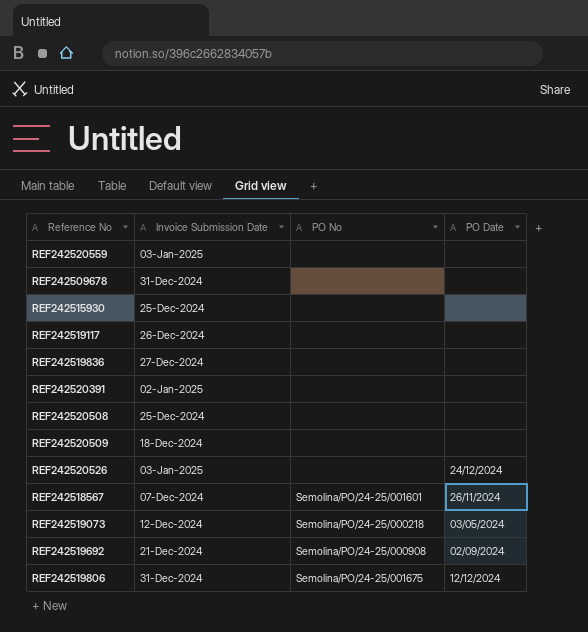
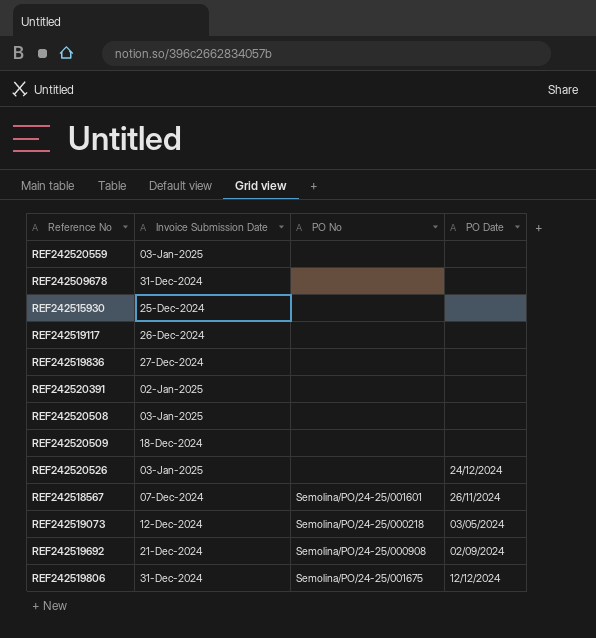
REF242520508 | Invoice Submission Date: 25-Dec-2024 -> 03-Jan-2025

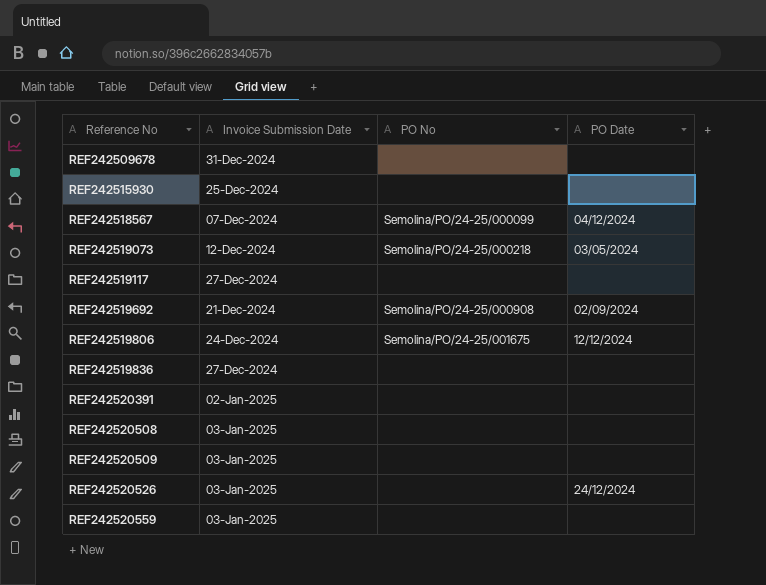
row order: none -> Reference No ascending
REF242518567 | PO No: Semolina/PO/24-25/001601 -> Semolina/PO/24-25/000099
REF242518567 | PO Date: 26/11/2024 -> 04/12/2024
REF242519117 | Invoice Submission Date: 26-Dec-2024 -> 27-Dec-2024
REF242519806 | Invoice Submission Date: 31-Dec-2024 -> 24-Dec-2024
REF242520509 | Invoice Submission Date: 18-Dec-2024 -> 03-Jan-2025

